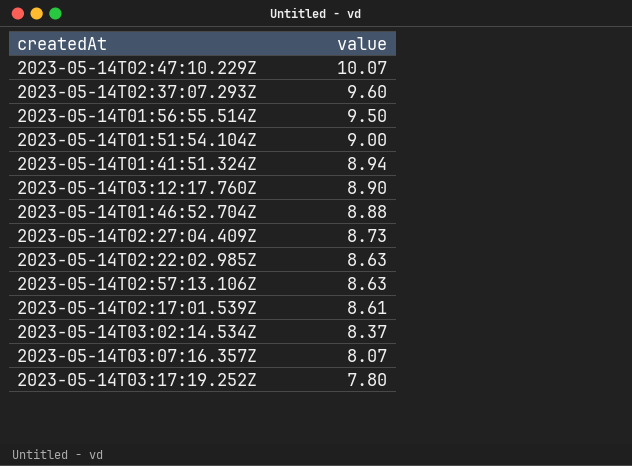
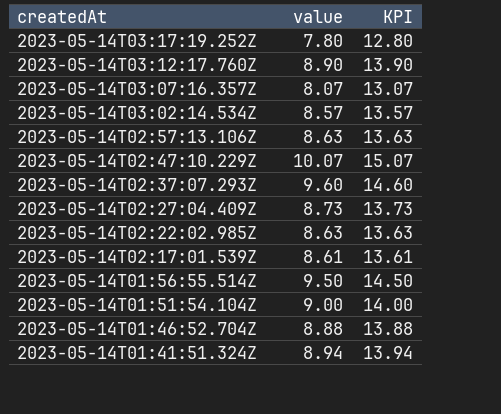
row order: value descending -> createdAt descending
column KPI | formula: none -> [value] + 5
2023-05-14T03:02:14.534Z | value: 8.37 -> 8.57

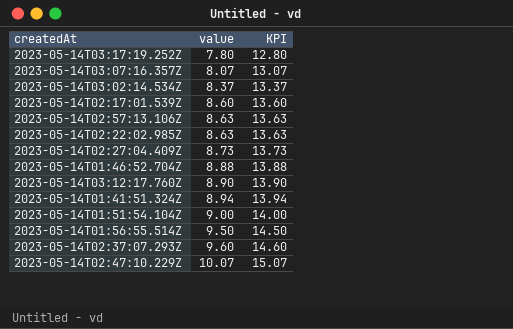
row order: createdAt descending -> value ascending
2023-05-14T03:02:14.534Z | value: 8.57 -> 8.37
2023-05-14T03:02:14.534Z | KPI: 13.57 -> 13.37
2023-05-14T02:17:01.539Z | value: 8.61 -> 8.60
2023-05-14T02:17:01.539Z | KPI: 13.61 -> 13.60

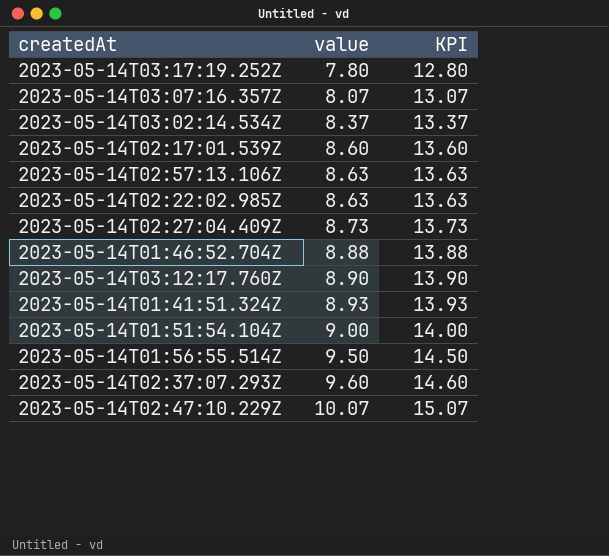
2023-05-14T01:41:51.324Z | value: 8.94 -> 8.93
2023-05-14T01:41:51.324Z | KPI: 13.94 -> 13.93

